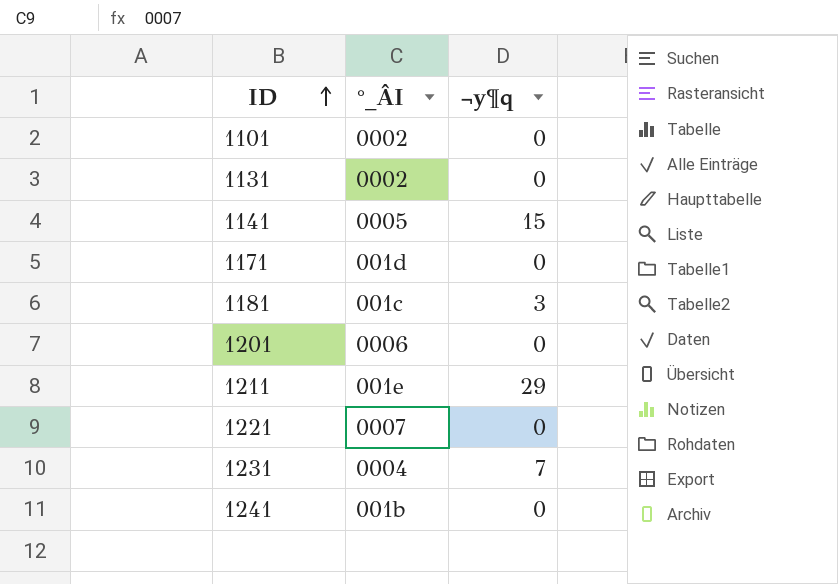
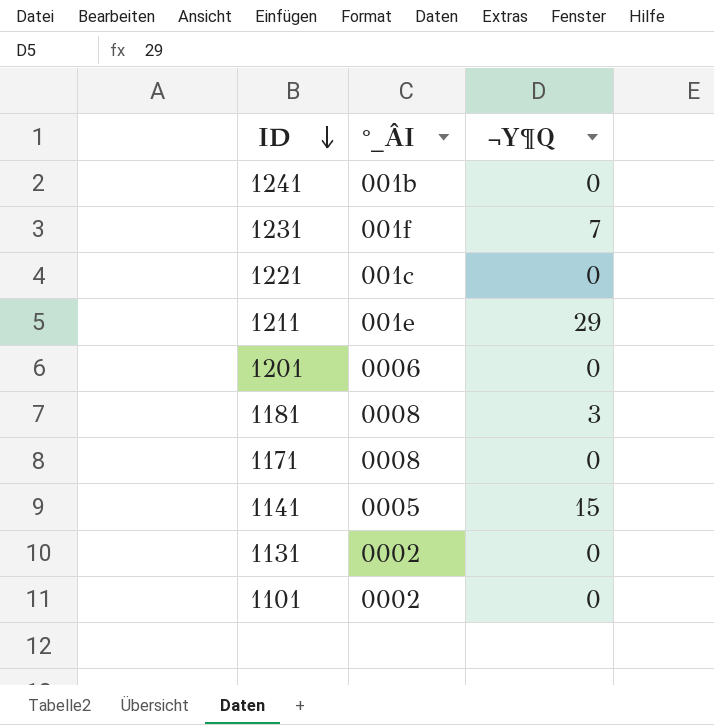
row order: ID ascending -> ID descending
column name: ¬y¶q -> ¬Y¶Q
1231 | °_ÂI: 0004 -> 001f
1221 | °_ÂI: 0007 -> 001c
1181 | °_ÂI: 001c -> 0008
1171 | °_ÂI: 001d -> 0008

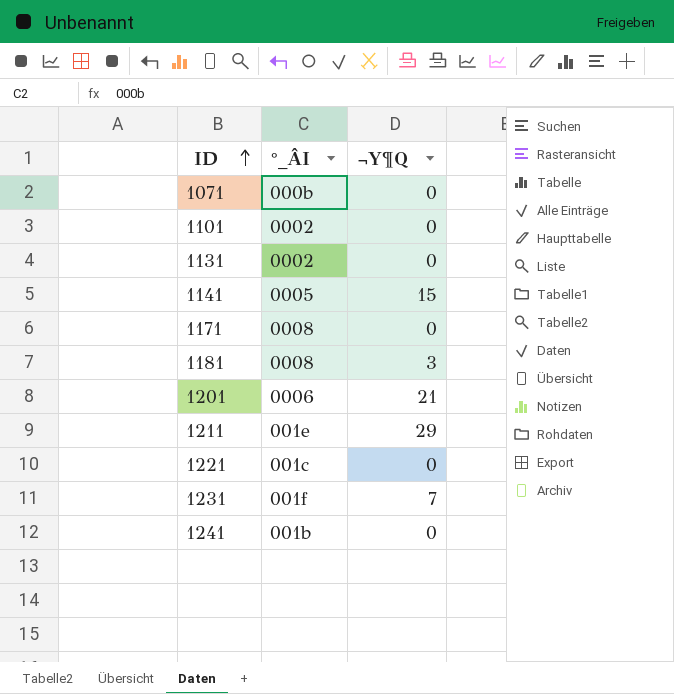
row order: ID descending -> ID ascending
row 1071: none -> 000b | 0
1201 | ¬Y¶Q: 0 -> 21

